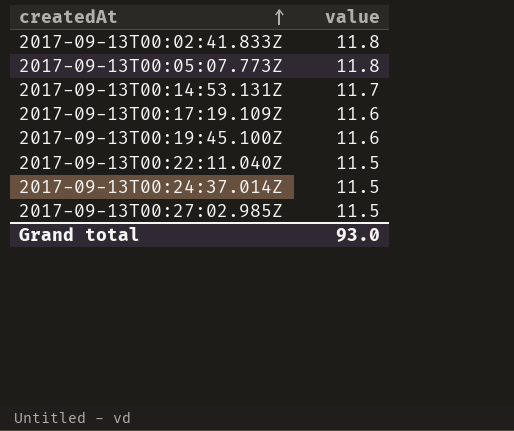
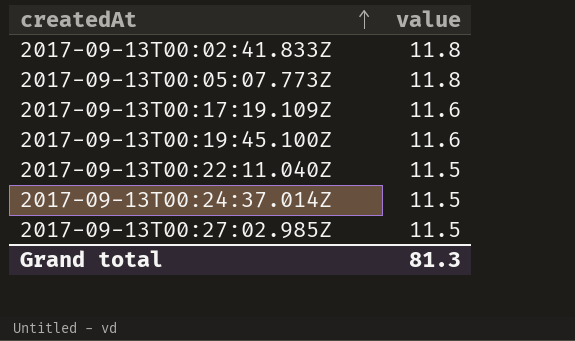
row 2017-09-13T00:14:53.131Z: 11.7 -> none
Grand total | value: 93.0 -> 81.3

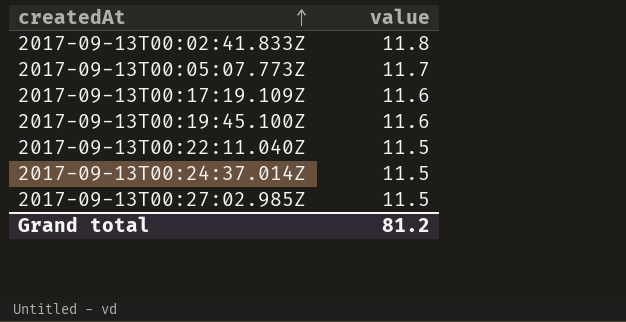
2017-09-13T00:05:07.773Z | value: 11.8 -> 11.7
Grand total | value: 81.3 -> 81.2

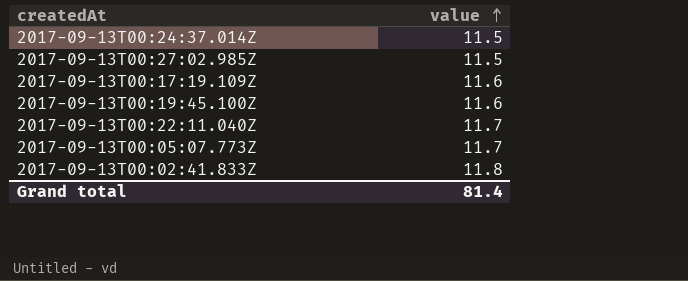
row order: createdAt ascending -> value ascending
2017-09-13T00:22:11.040Z | value: 11.5 -> 11.7
Grand total | value: 81.2 -> 81.4

